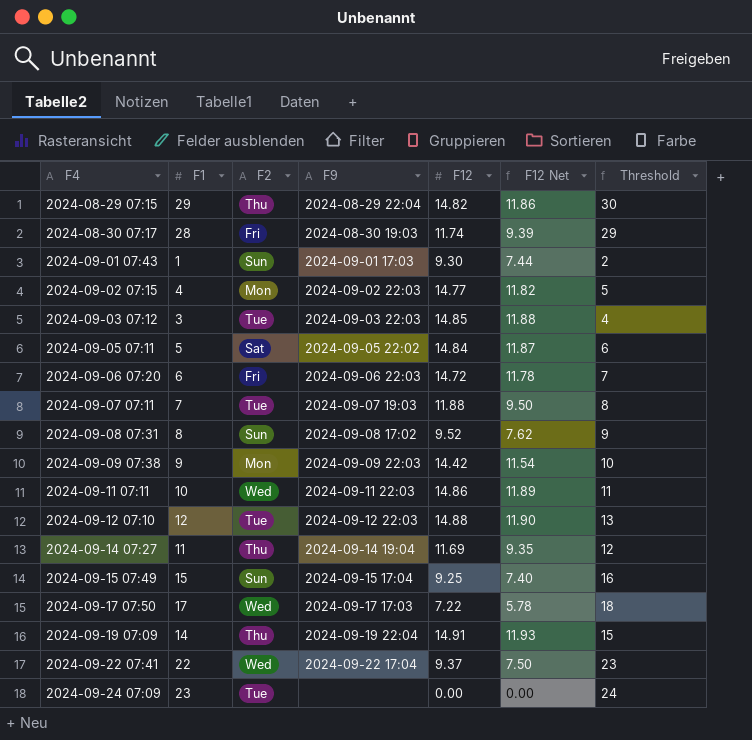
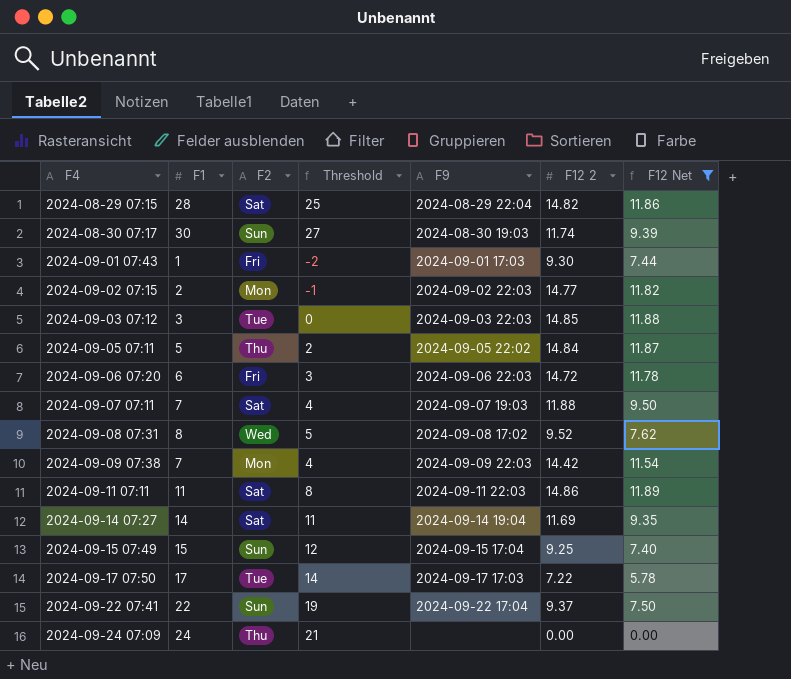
filter: none -> F12 Net <= 11.89
column Threshold | formula: [F1] + 1 -> [F1] - 3
column Threshold | position: 7 -> 4
column name: F12 -> F12 2
2024-08-29 07:15 | F1: 29 -> 28
2024-08-29 07:15 | F2: Thu -> Sat
2024-08-30 07:17 | F1: 28 -> 30
2024-08-30 07:17 | F2: Fri -> Sun
2024-09-01 07:43 | F2: Sun -> Fri
2024-09-02 07:15 | F1: 4 -> 2
2024-09-05 07:11 | F2: Sat -> Thu
2024-09-07 07:11 | F2: Tue -> Sat
2024-09-08 07:31 | F2: Sun -> Wed
2024-09-09 07:38 | F1: 9 -> 7
2024-09-11 07:11 | F1: 10 -> 11
2024-09-11 07:11 | F2: Wed -> Sat
2024-09-14 07:27 | F1: 11 -> 14
2024-09-14 07:27 | F2: Thu -> Sat
2024-09-17 07:50 | F2: Wed -> Tue
2024-09-22 07:41 | F2: Wed -> Sun
2024-09-24 07:09 | F1: 23 -> 24
2024-09-24 07:09 | F2: Tue -> Thu

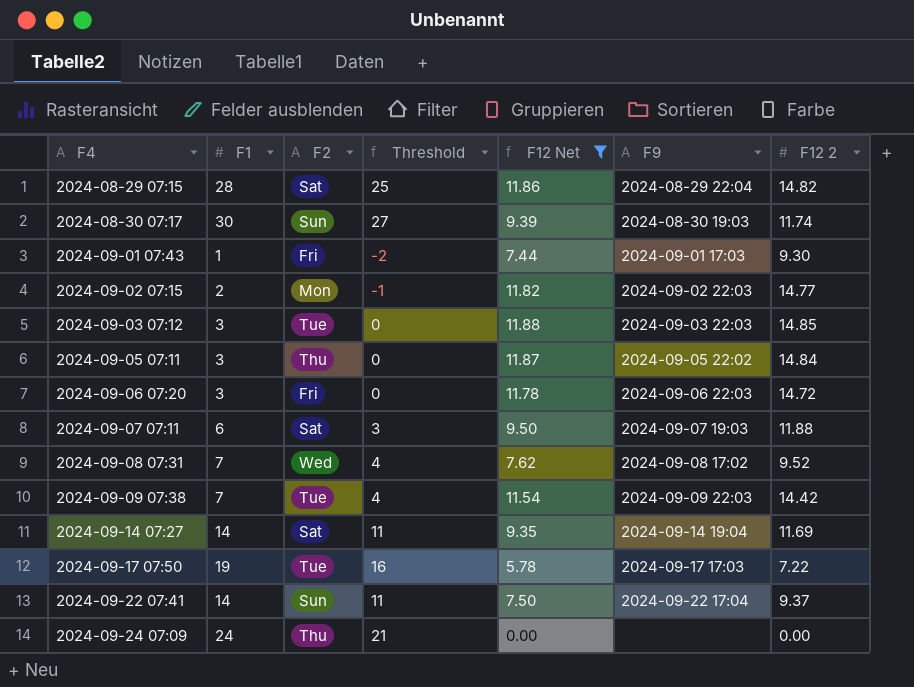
column F12 Net | position: 7 -> 5
row 2024-09-11 07:11: 11 | Sat | 8 | 2024-09-11 22:03 | 14.86 | 11.89 -> none
row 2024-09-15 07:49: 15 | Sun | 12 | 2024-09-15 17:04 | 9.25 | 7.40 -> none
2024-09-05 07:11 | F1: 5 -> 3
2024-09-05 07:11 | Threshold: 2 -> 0
2024-09-06 07:20 | F1: 6 -> 3
2024-09-06 07:20 | Threshold: 3 -> 0
2024-09-07 07:11 | F1: 7 -> 6
2024-09-07 07:11 | Threshold: 4 -> 3
2024-09-08 07:31 | F1: 8 -> 7
2024-09-08 07:31 | Threshold: 5 -> 4
2024-09-09 07:38 | F2: Mon -> Tue
2024-09-17 07:50 | F1: 17 -> 19
2024-09-17 07:50 | Threshold: 14 -> 16
2024-09-22 07:41 | F1: 22 -> 14
2024-09-22 07:41 | Threshold: 19 -> 11

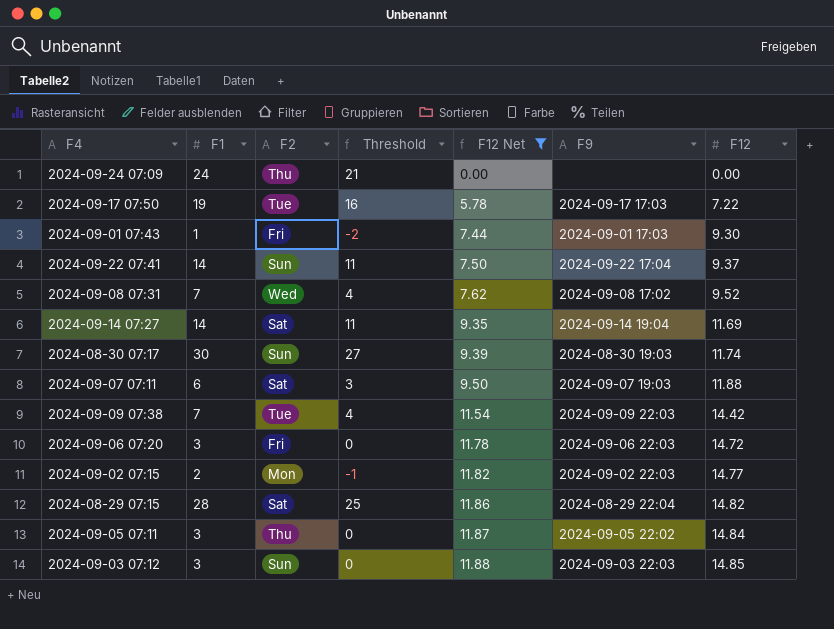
row order: F4 ascending -> F12 Net ascending
column name: F12 2 -> F12
2024-09-03 07:12 | F2: Tue -> Sun

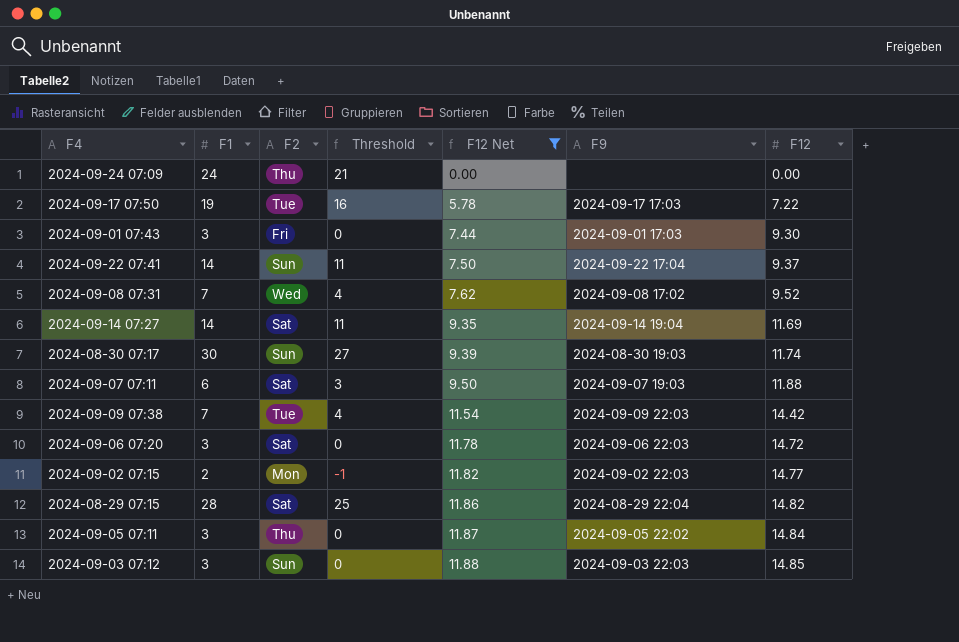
2024-09-01 07:43 | F1: 1 -> 3
2024-09-01 07:43 | Threshold: -2 -> 0
2024-09-06 07:20 | F2: Fri -> Sat

